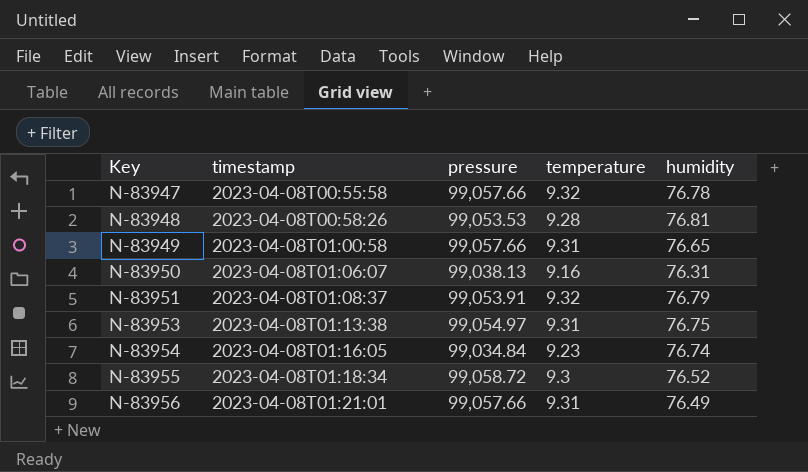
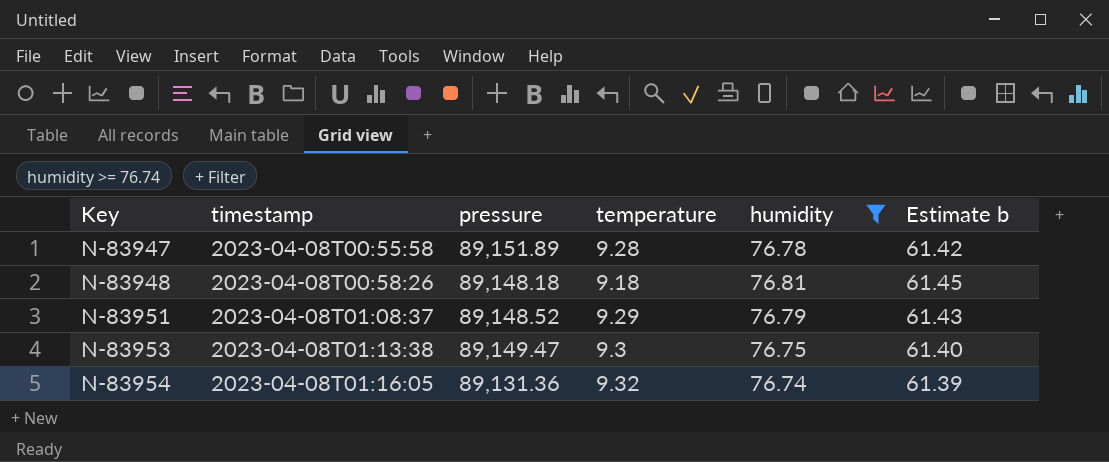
filter: none -> humidity >= 76.74
column Estimate b | formula: none -> [humidity] * 0.8
N-83947 | pressure: 99,057.66 -> 89,151.89
N-83947 | temperature: 9.32 -> 9.28
N-83948 | pressure: 99,053.53 -> 89,148.18
N-83948 | temperature: 9.28 -> 9.18
N-83951 | pressure: 99,053.91 -> 89,148.52
N-83951 | temperature: 9.32 -> 9.29
N-83953 | pressure: 99,054.97 -> 89,149.47
N-83953 | temperature: 9.31 -> 9.3
N-83954 | pressure: 99,034.84 -> 89,131.36
N-83954 | temperature: 9.23 -> 9.32

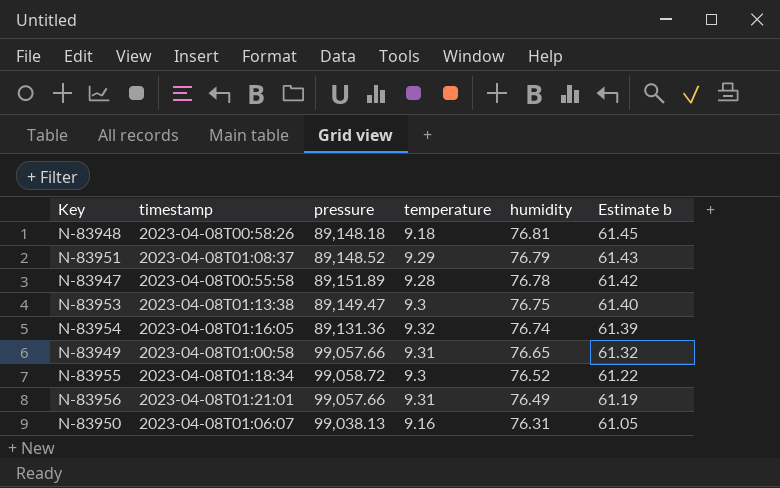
filter: humidity >= 76.74 -> none
row order: Key ascending -> humidity descending

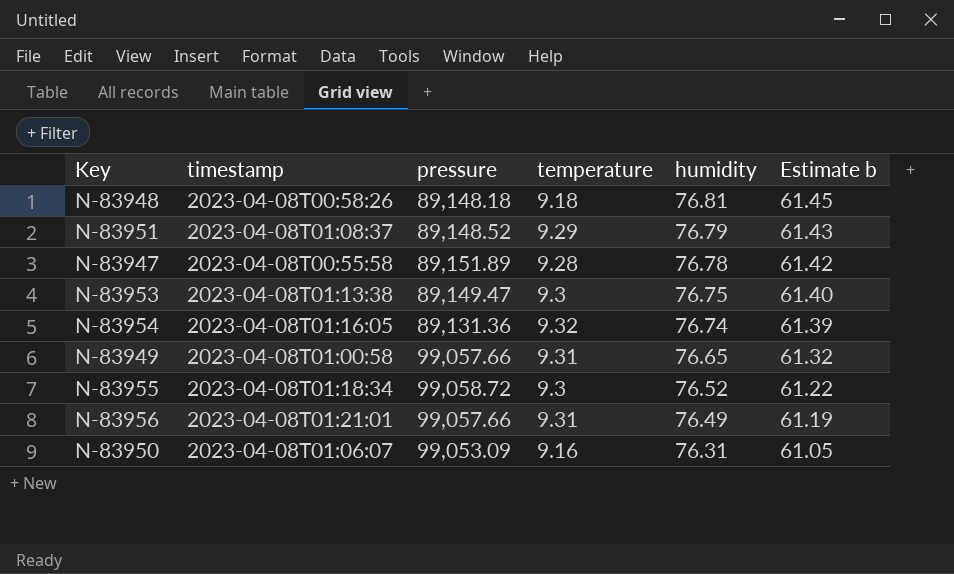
N-83950 | pressure: 99,038.13 -> 99,053.09

